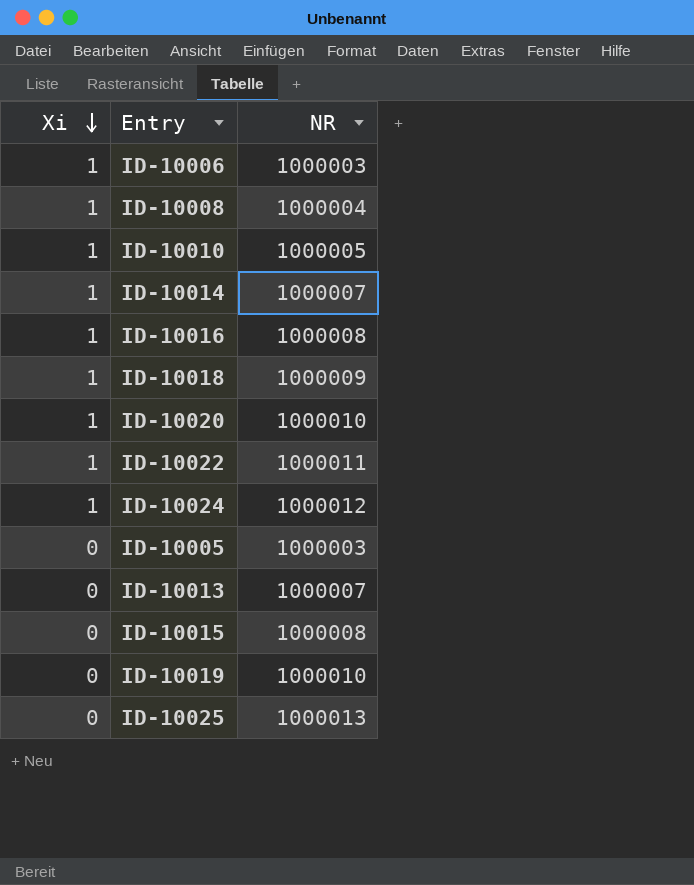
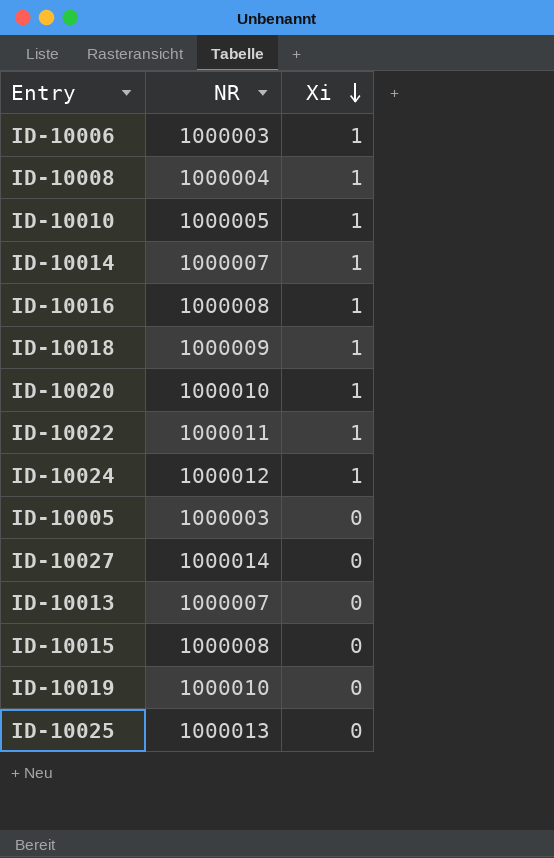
column Xi | position: 1 -> 3
row ID-10027: none -> 1000014 | 0

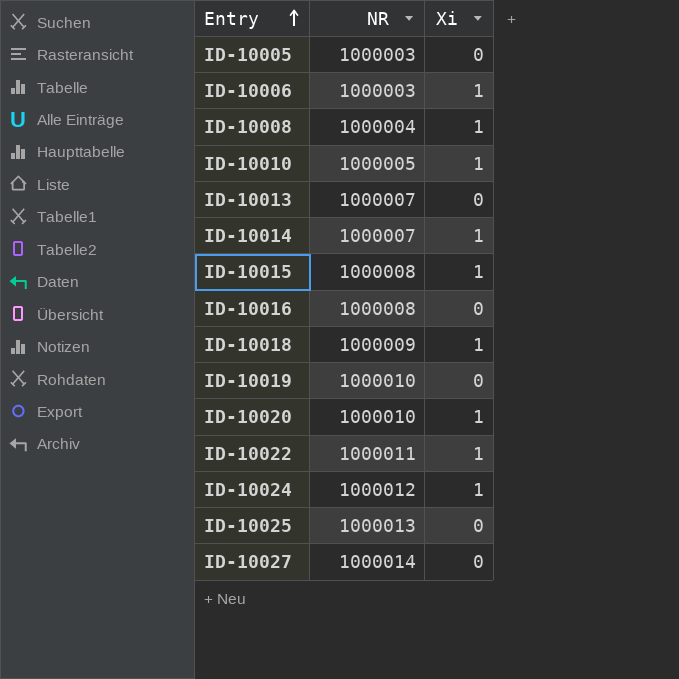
row order: Xi descending -> Entry ascending
ID-10015 | Xi: 0 -> 1
ID-10016 | Xi: 1 -> 0

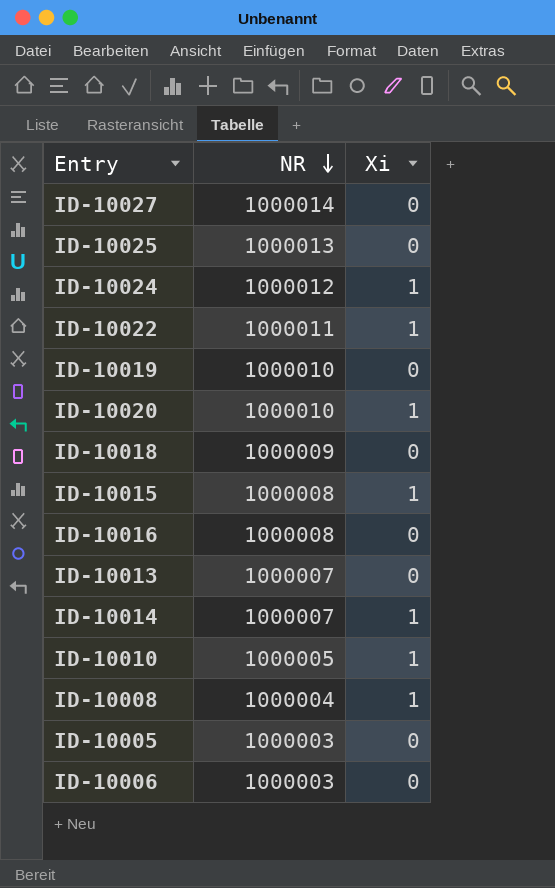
row order: Entry ascending -> NR descending
ID-10018 | Xi: 1 -> 0
ID-10006 | Xi: 1 -> 0

